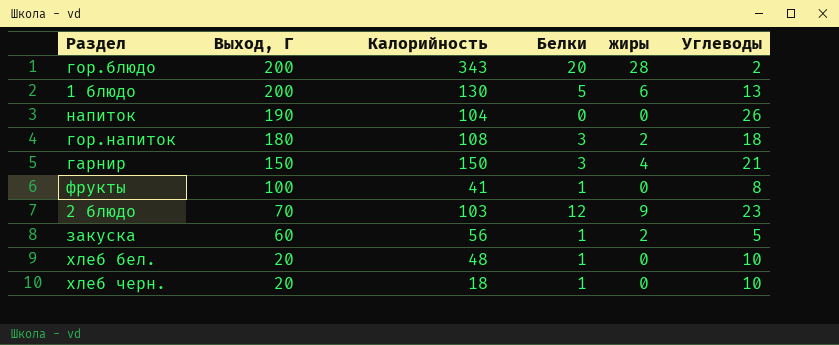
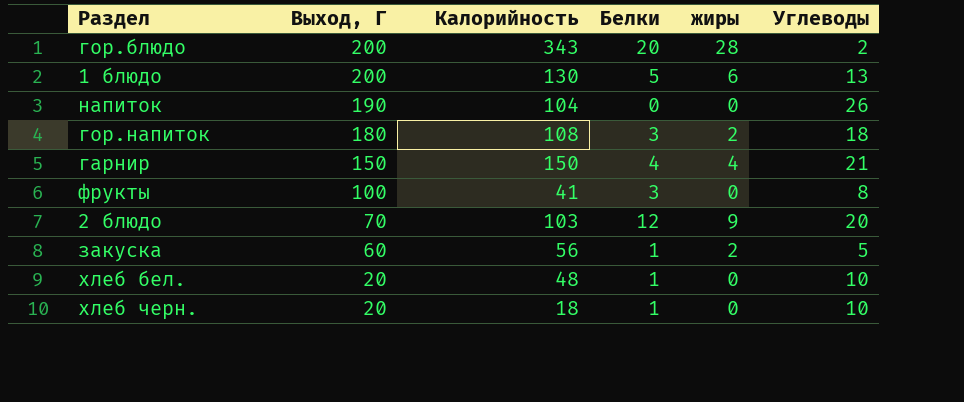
гарнир | Белки: 3 -> 4
фрукты | Белки: 1 -> 3
2 блюдо | Углеводы: 23 -> 20

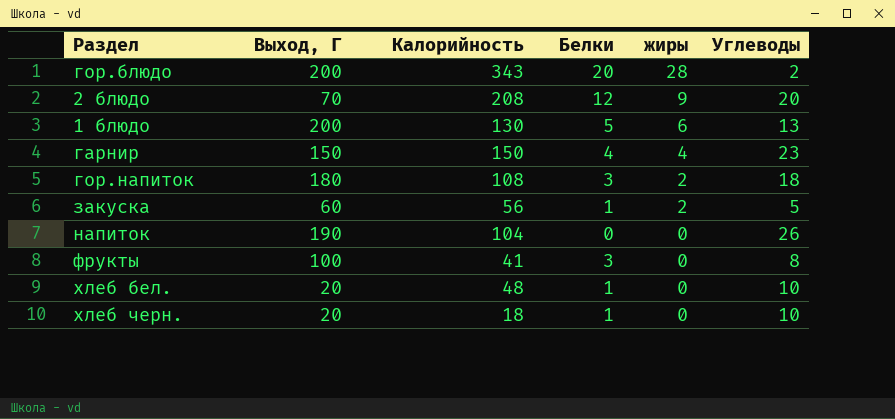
row order: Выход, Г descending -> жиры descending
2 блюдо | Калорийность: 103 -> 208
гарнир | Углеводы: 21 -> 23

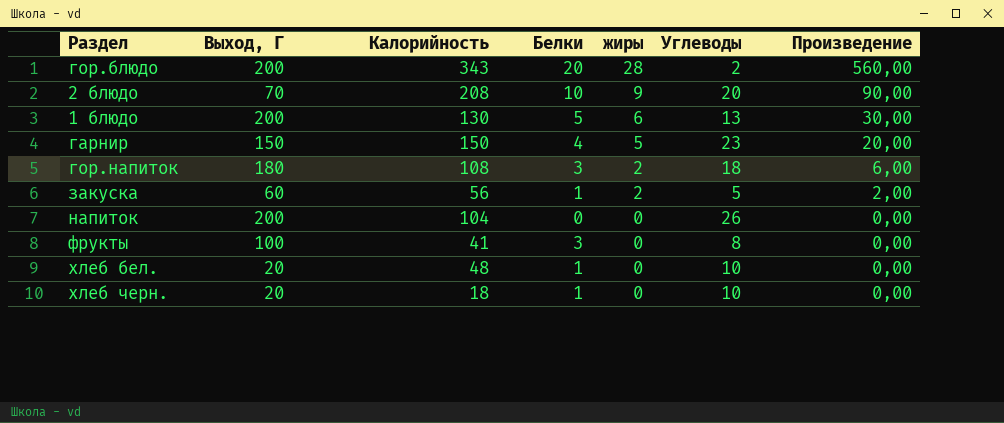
column Произведение | formula: none -> [Белки] * [жиры]
2 блюдо | Белки: 12 -> 10
гарнир | жиры: 4 -> 5
напиток | Выход, Г: 190 -> 200

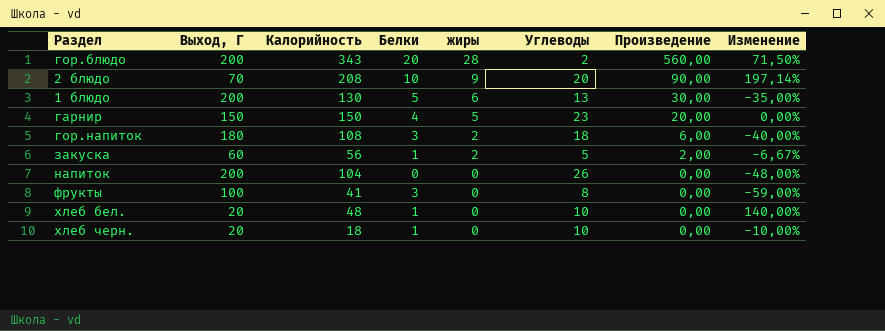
column Изменение | formula: none -> ([Калорийность] - [Выход, Г]) / [Выход, Г]

